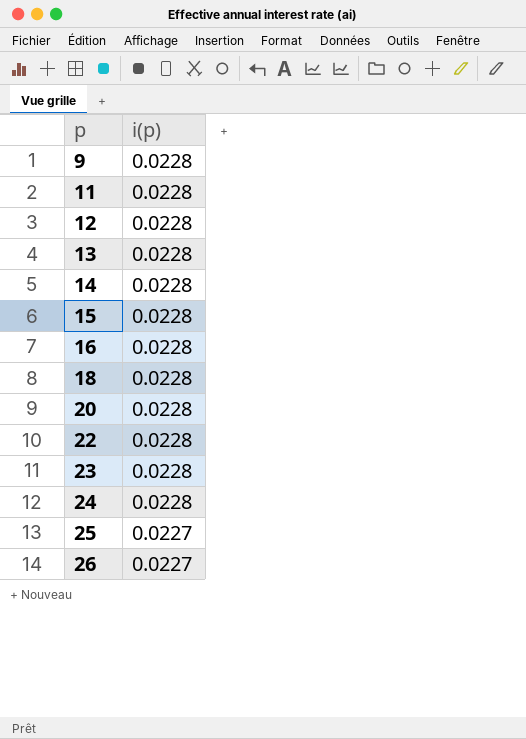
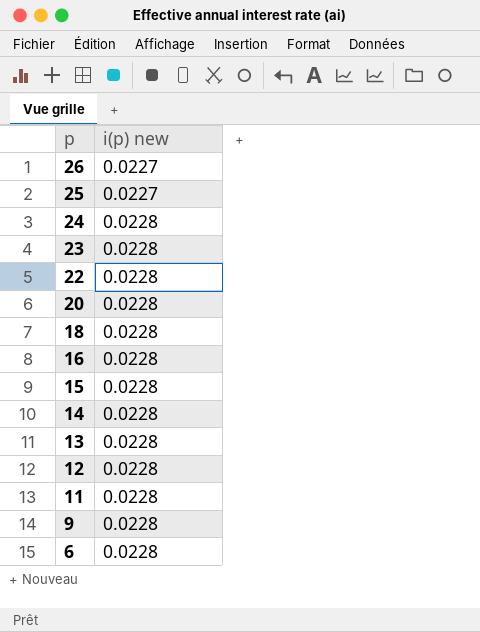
row order: p ascending -> p descending
column name: i(p) -> i(p) new
row 6: none -> 0.0228

